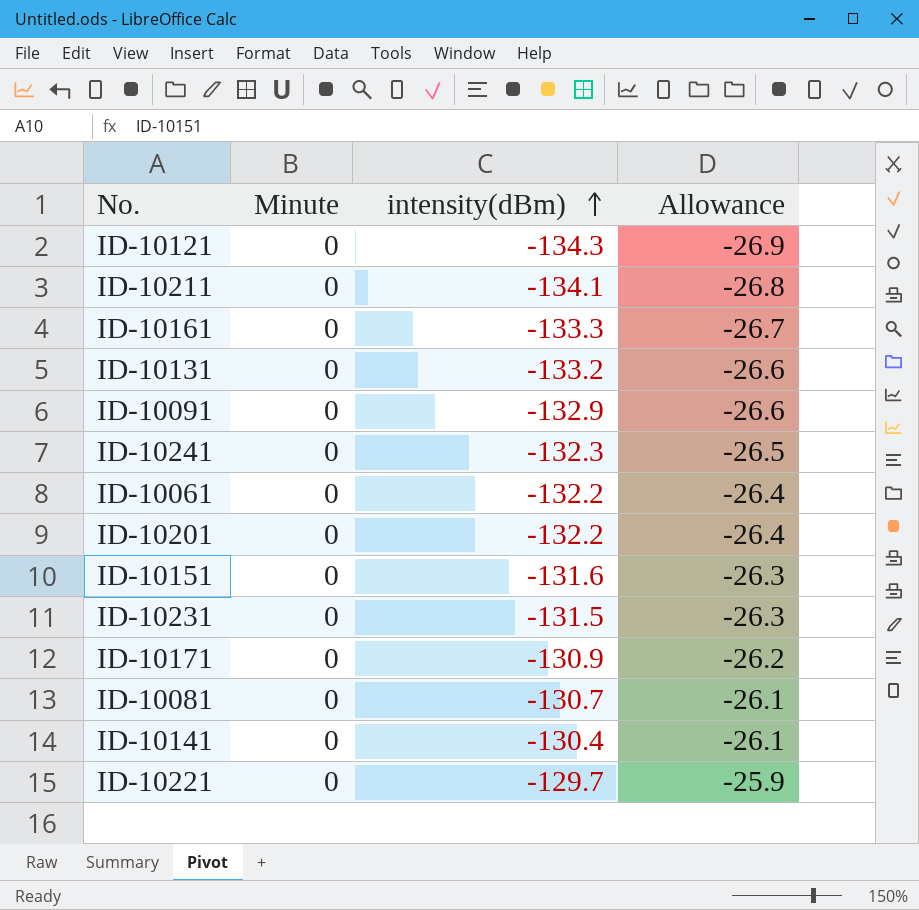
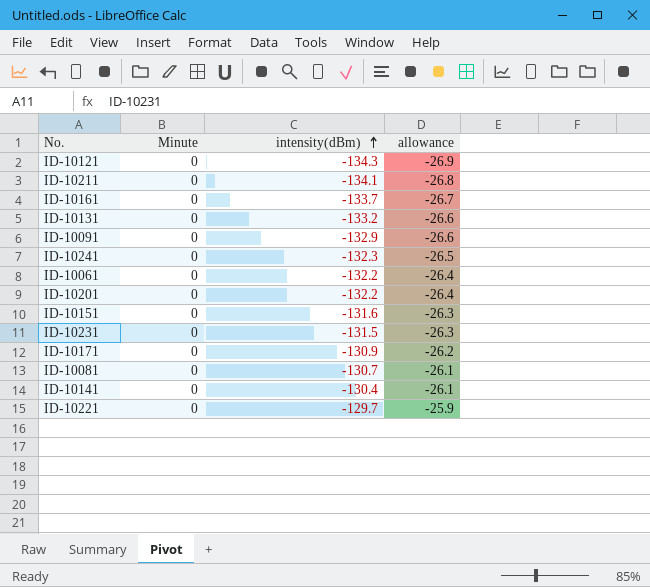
column name: Allowance -> allowance
ID-10161 | intensity(dBm): -133.3 -> -133.7

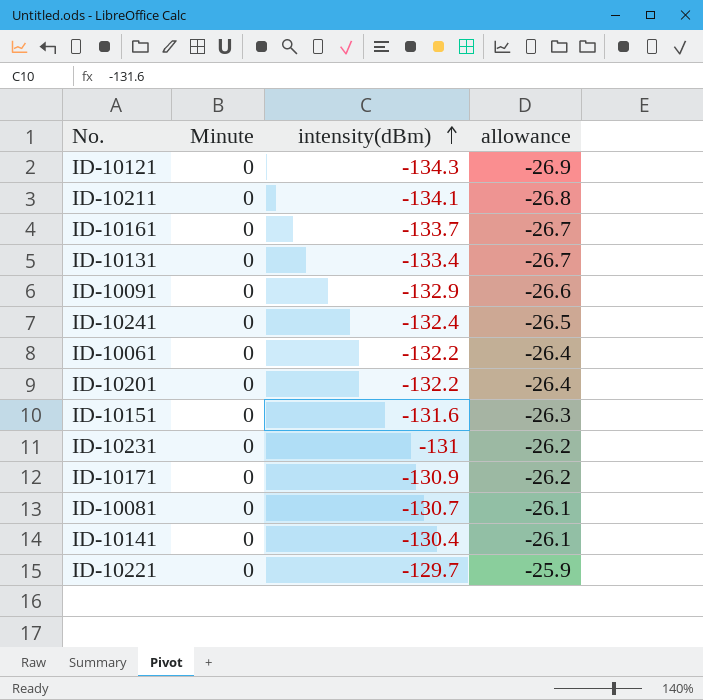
ID-10131 | intensity(dBm): -133.2 -> -133.4
ID-10131 | allowance: -26.6 -> -26.7
ID-10241 | intensity(dBm): -132.3 -> -132.4
ID-10231 | intensity(dBm): -131.5 -> -131
ID-10231 | allowance: -26.3 -> -26.2

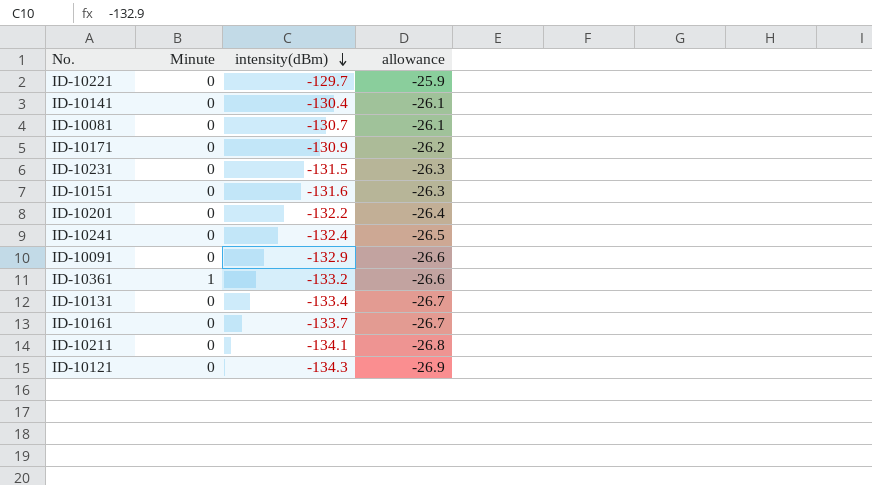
row order: intensity(dBm) ascending -> intensity(dBm) descending
row ID-10061: 0 | -132.2 | -26.4 -> none
ID-10231 | intensity(dBm): -131 -> -131.5
ID-10231 | allowance: -26.2 -> -26.3
row ID-10361: none -> 1 | -133.2 | -26.6

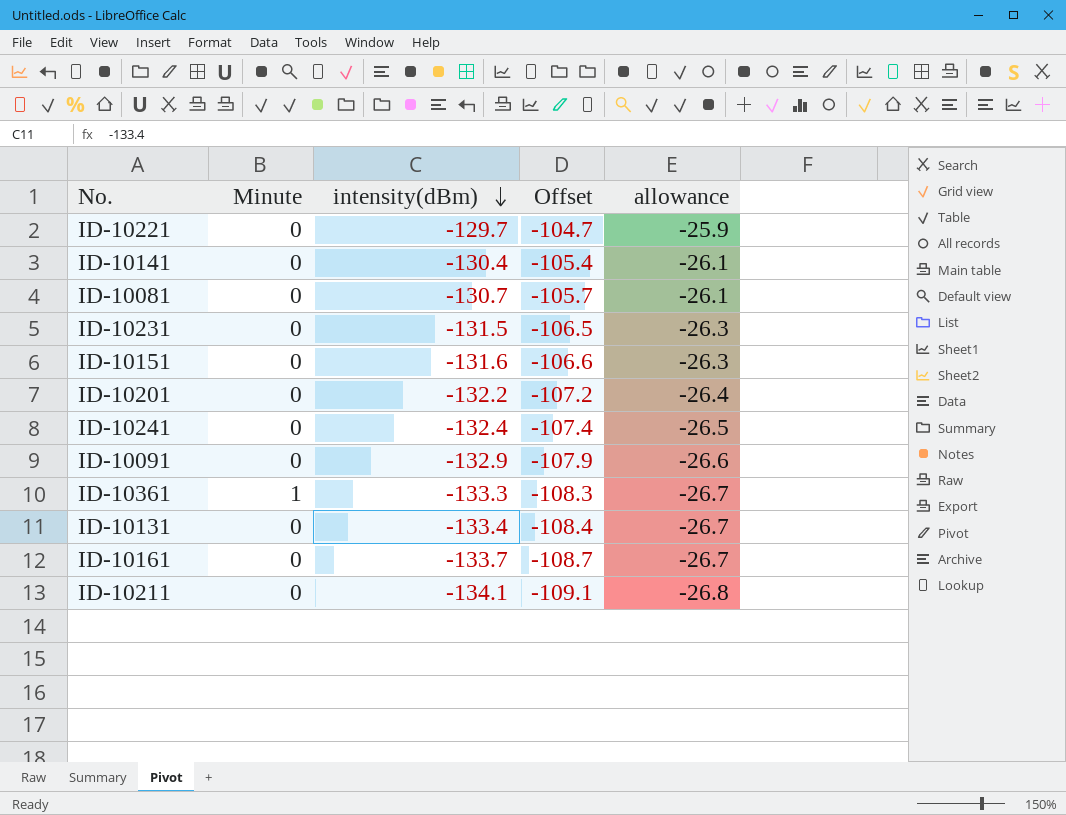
column Offset | formula: none -> [intensity(dBm)] + 25
row ID-10171: 0 | -130.9 | -26.2 -> none
row ID-10121: 0 | -134.3 | -26.9 -> none
ID-10361 | intensity(dBm): -133.2 -> -133.3
ID-10361 | allowance: -26.6 -> -26.7

